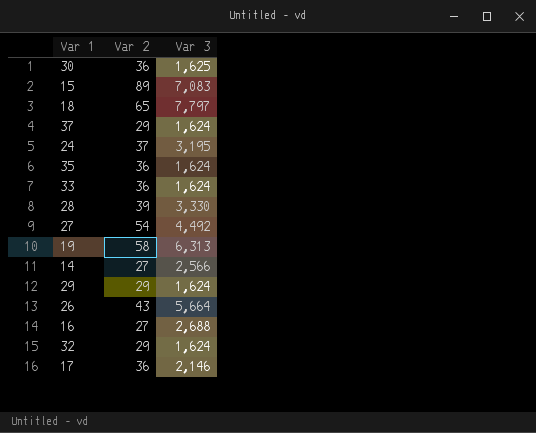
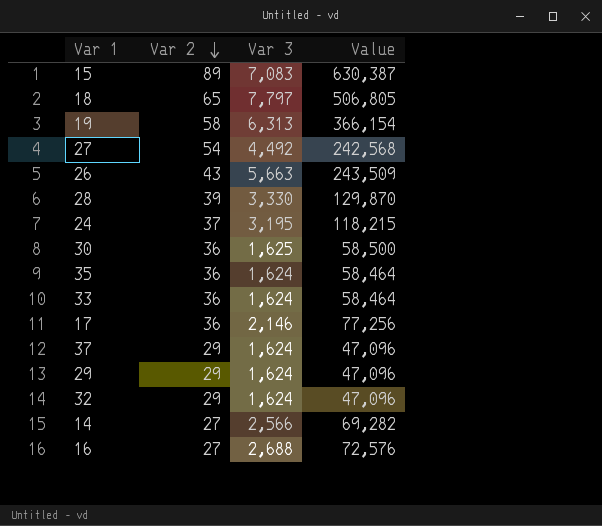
row order: none -> Var 2 descending
column Value | formula: none -> [Var 2] * [Var 3]
26 | Var 3: 5,664 -> 5,663

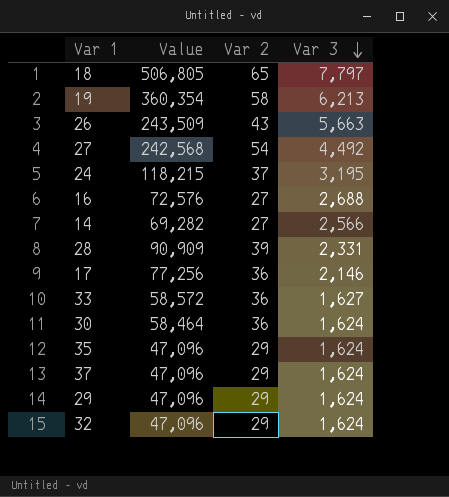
row order: Var 2 descending -> Var 3 descending
column Value | position: 4 -> 2
row 15: 89 | 7,083 | 630,387 -> none
19 | Value: 366,154 -> 360,354
19 | Var 3: 6,313 -> 6,213
28 | Value: 129,870 -> 90,909
28 | Var 3: 3,330 -> 2,331
33 | Value: 58,464 -> 58,572
33 | Var 3: 1,624 -> 1,627
30 | Value: 58,500 -> 58,464
30 | Var 3: 1,625 -> 1,624
35 | Value: 58,464 -> 47,096
35 | Var 2: 36 -> 29

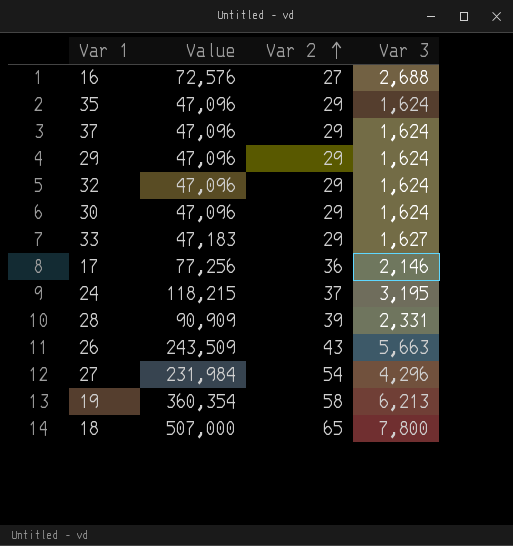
row order: Var 3 descending -> Var 2 ascending
row 14: 69,282 | 27 | 2,566 -> none
30 | Value: 58,464 -> 47,096
30 | Var 2: 36 -> 29
33 | Value: 58,572 -> 47,183
33 | Var 2: 36 -> 29
27 | Value: 242,568 -> 231,984
27 | Var 3: 4,492 -> 4,296
18 | Value: 506,805 -> 507,000
18 | Var 3: 7,797 -> 7,800

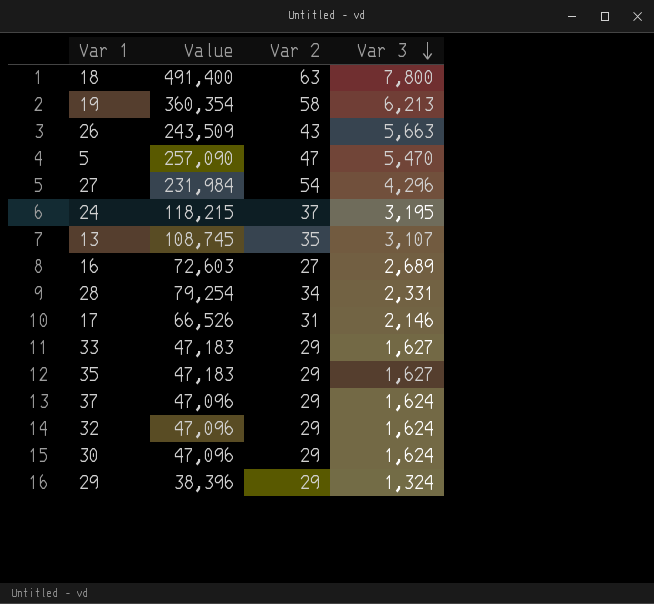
row order: Var 2 ascending -> Var 3 descending
18 | Value: 507,000 -> 491,400
18 | Var 2: 65 -> 63
row 5: none -> 257,090 | 47 | 5,470
row 13: none -> 108,745 | 35 | 3,107
16 | Value: 72,576 -> 72,603
16 | Var 3: 2,688 -> 2,689
28 | Value: 90,909 -> 79,254
28 | Var 2: 39 -> 34
17 | Value: 77,256 -> 66,526
17 | Var 2: 36 -> 31
35 | Value: 47,096 -> 47,183
35 | Var 3: 1,624 -> 1,627
29 | Value: 47,096 -> 38,396
29 | Var 3: 1,624 -> 1,324

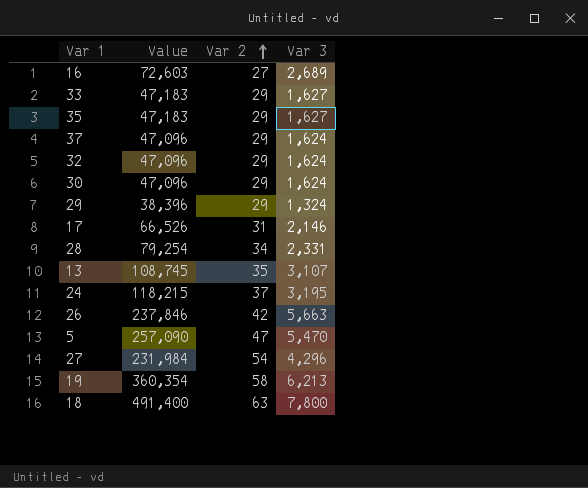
row order: Var 3 descending -> Var 2 ascending
26 | Value: 243,509 -> 237,846
26 | Var 2: 43 -> 42

